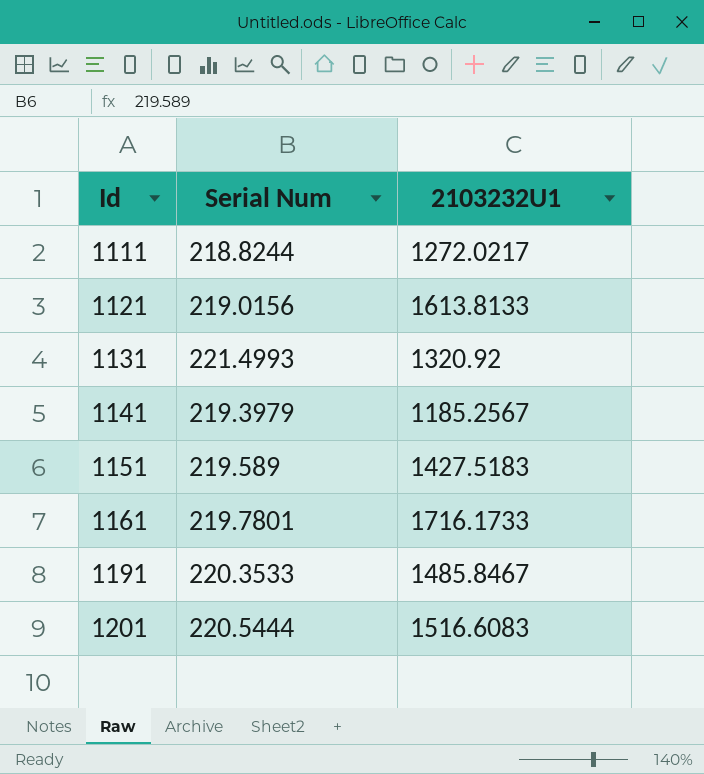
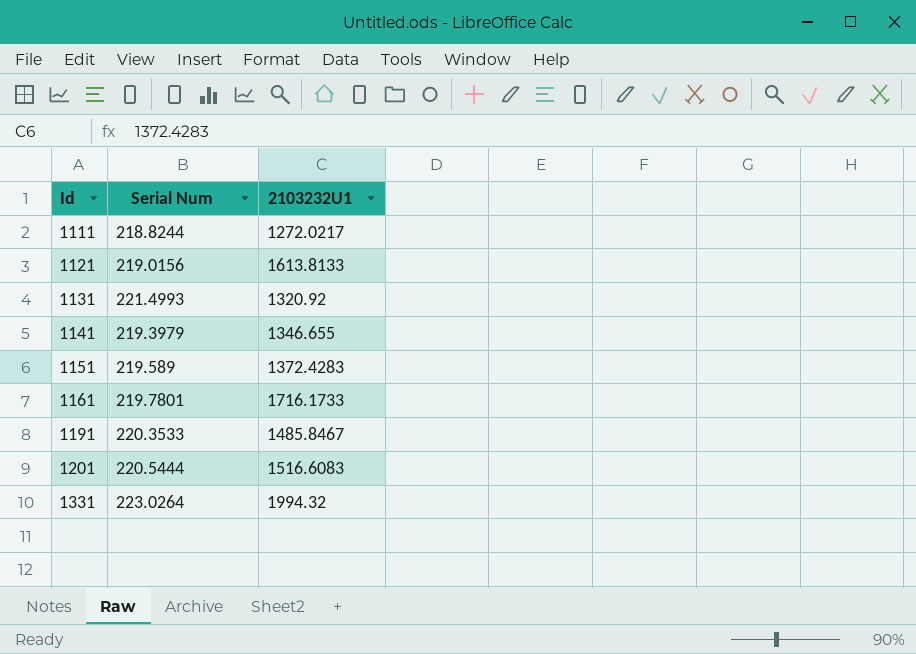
1141 | 2103232U1: 1185.2567 -> 1346.655
1151 | 2103232U1: 1427.5183 -> 1372.4283
row 1331: none -> 223.0264 | 1994.32

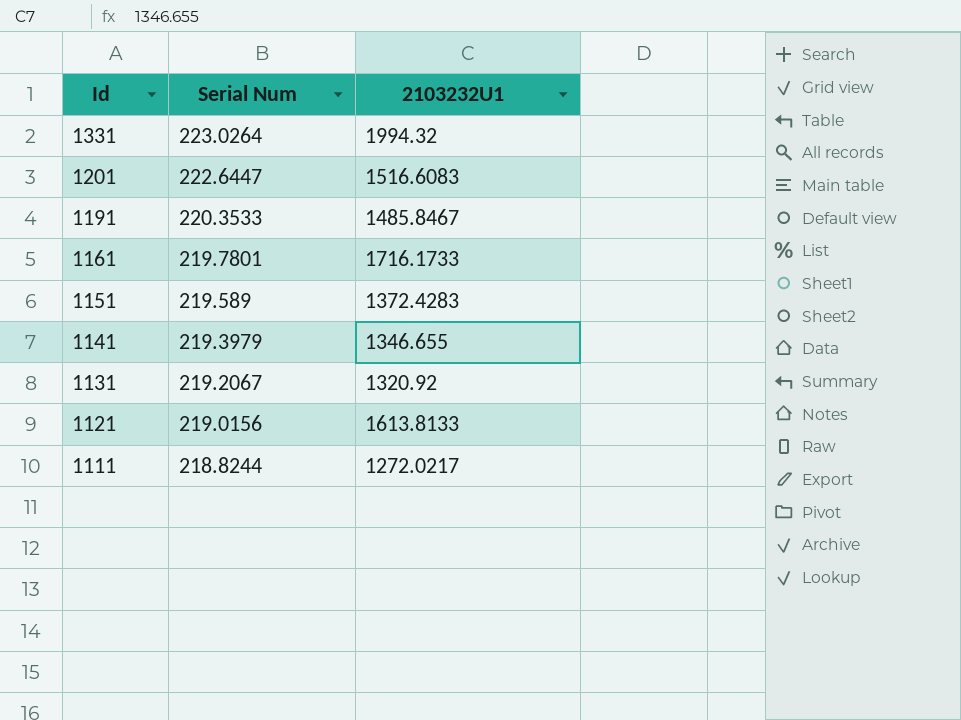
row order: Id ascending -> Id descending
1201 | Serial Num: 220.5444 -> 222.6447
1131 | Serial Num: 221.4993 -> 219.2067

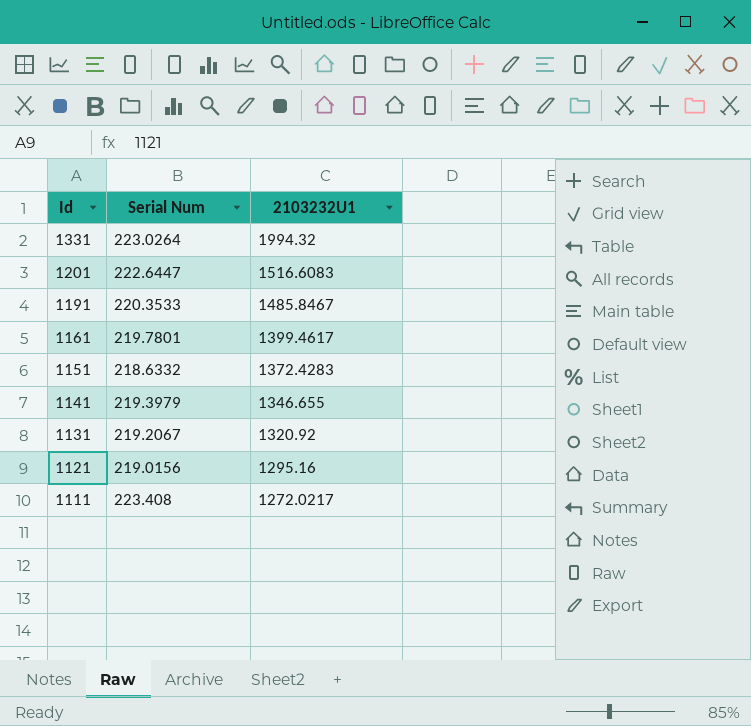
1161 | 2103232U1: 1716.1733 -> 1399.4617
1151 | Serial Num: 219.589 -> 218.6332
1121 | 2103232U1: 1613.8133 -> 1295.16
1111 | Serial Num: 218.8244 -> 223.408

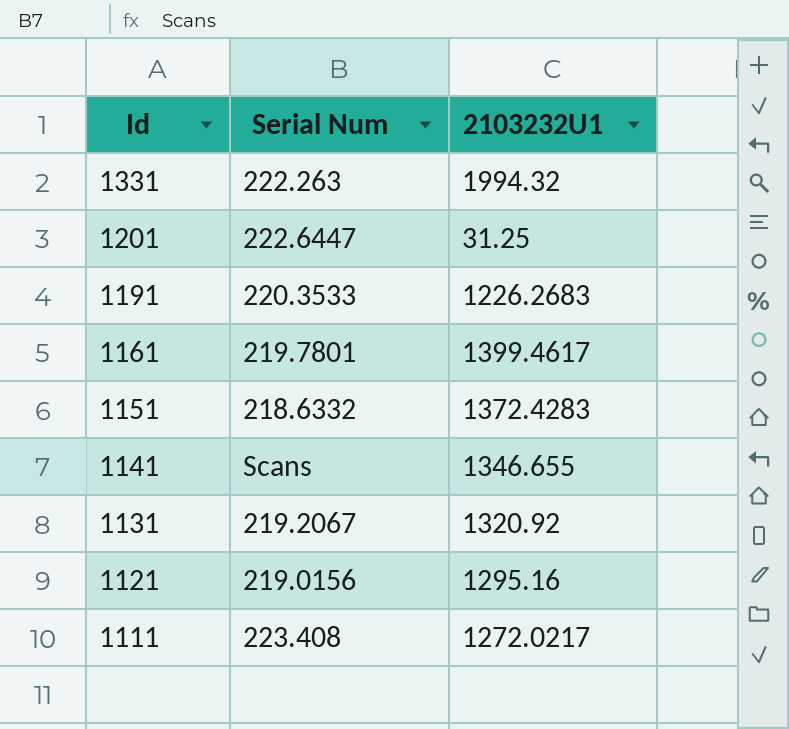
1331 | Serial Num: 223.0264 -> 222.263
1201 | 2103232U1: 1516.6083 -> 31.25
1191 | 2103232U1: 1485.8467 -> 1226.2683
1141 | Serial Num: 219.3979 -> Scans

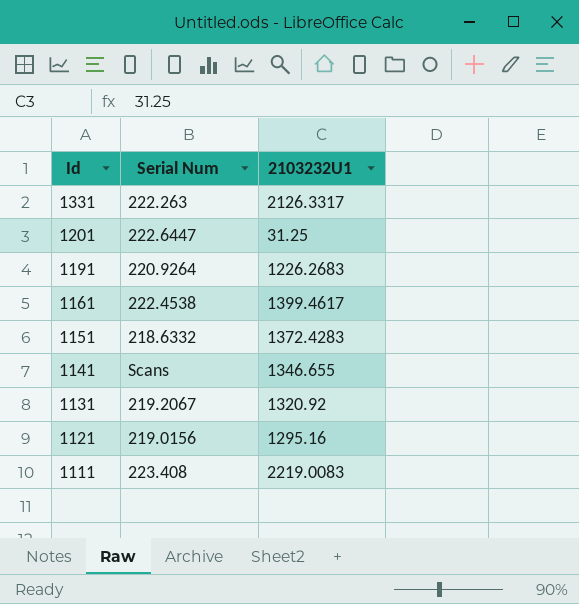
1331 | 2103232U1: 1994.32 -> 2126.3317
1191 | Serial Num: 220.3533 -> 220.9264
1161 | Serial Num: 219.7801 -> 222.4538
1111 | 2103232U1: 1272.0217 -> 2219.0083

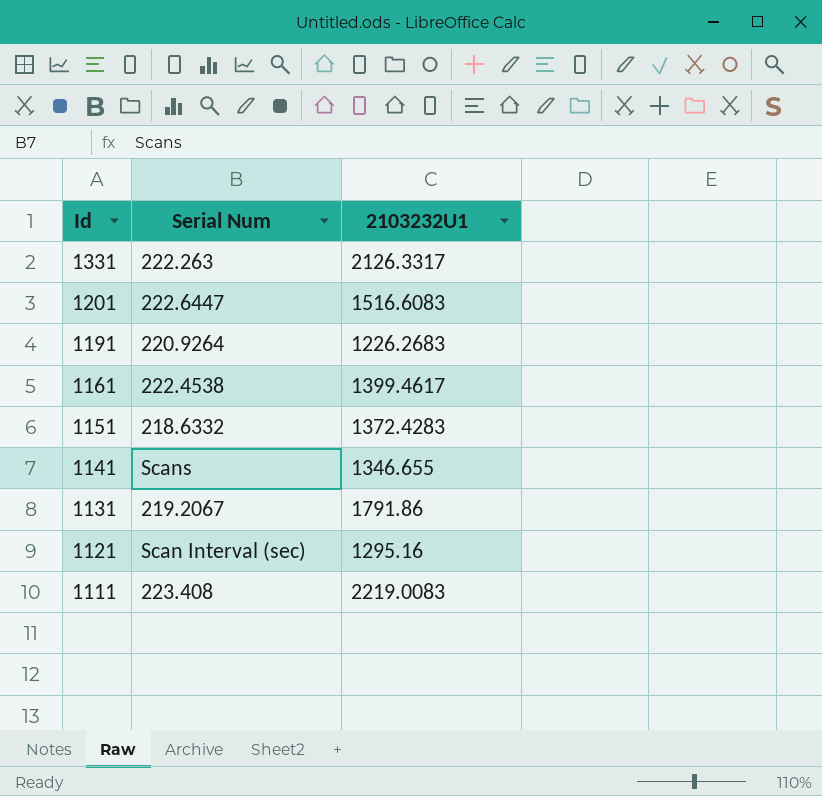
1201 | 2103232U1: 31.25 -> 1516.6083
1131 | 2103232U1: 1320.92 -> 1791.86
1121 | Serial Num: 219.0156 -> Scan Interval (sec)

